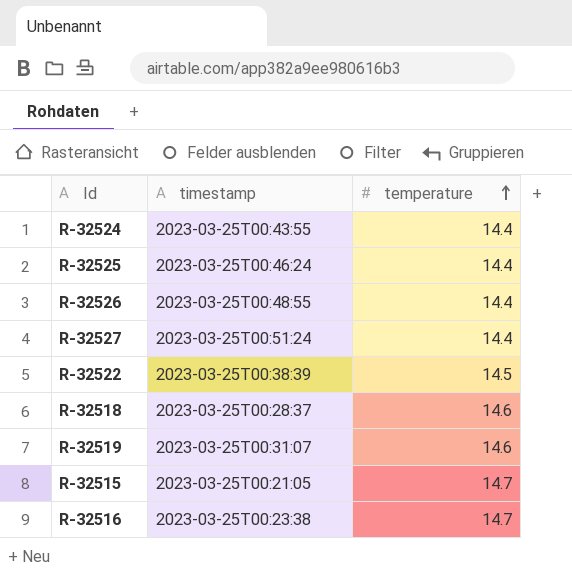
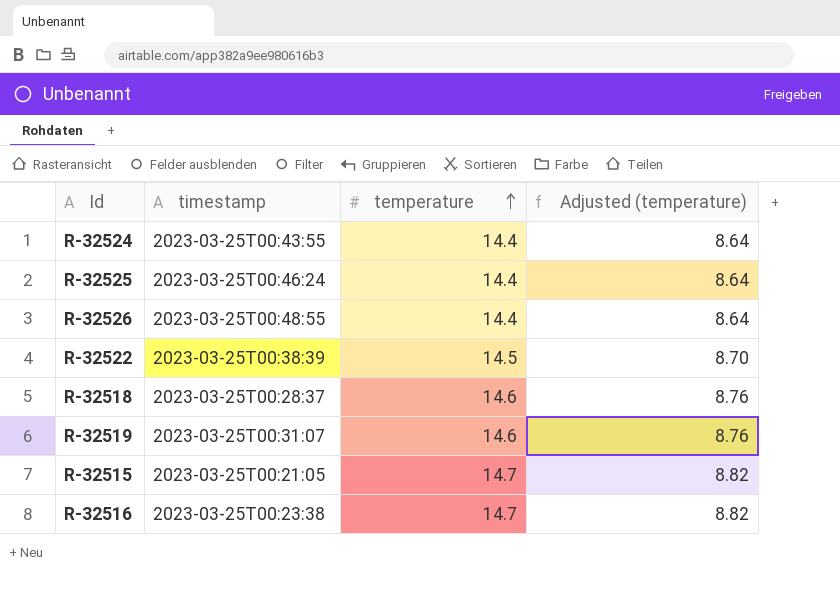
column Adjusted (temperature) | formula: none -> [temperature] * 0.6
row R-32527: 2023-03-25T00:51:24 | 14.4 -> none

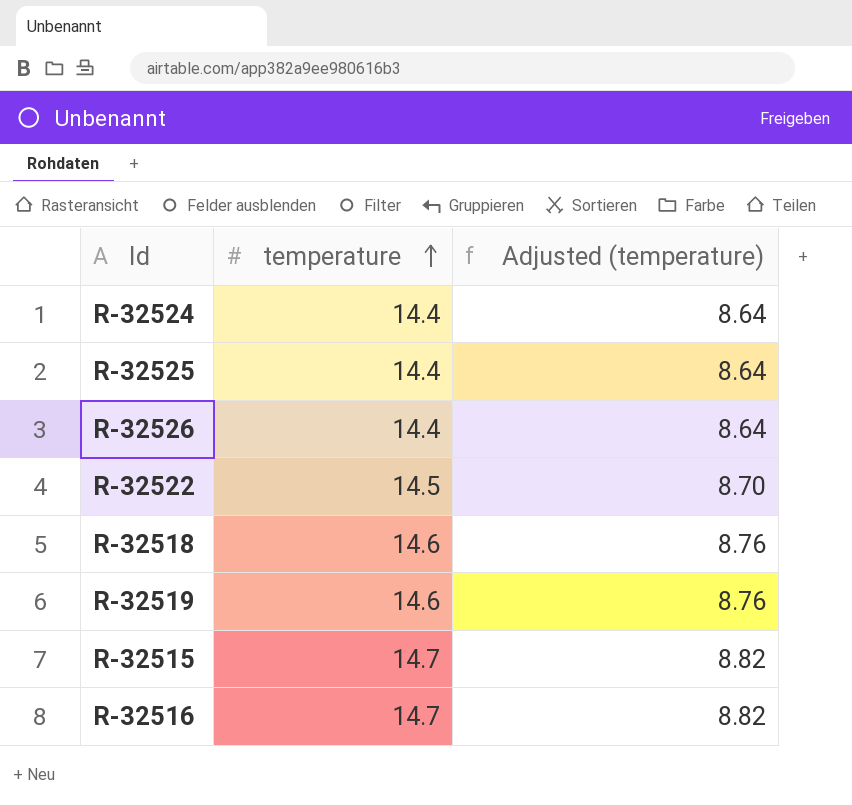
column timestamp | position: 2 -> none

